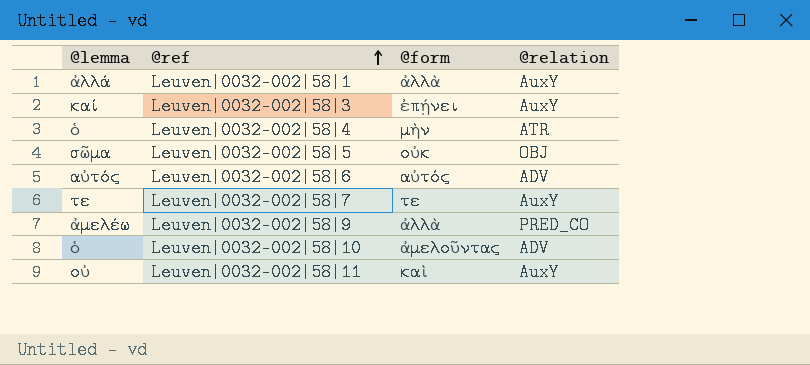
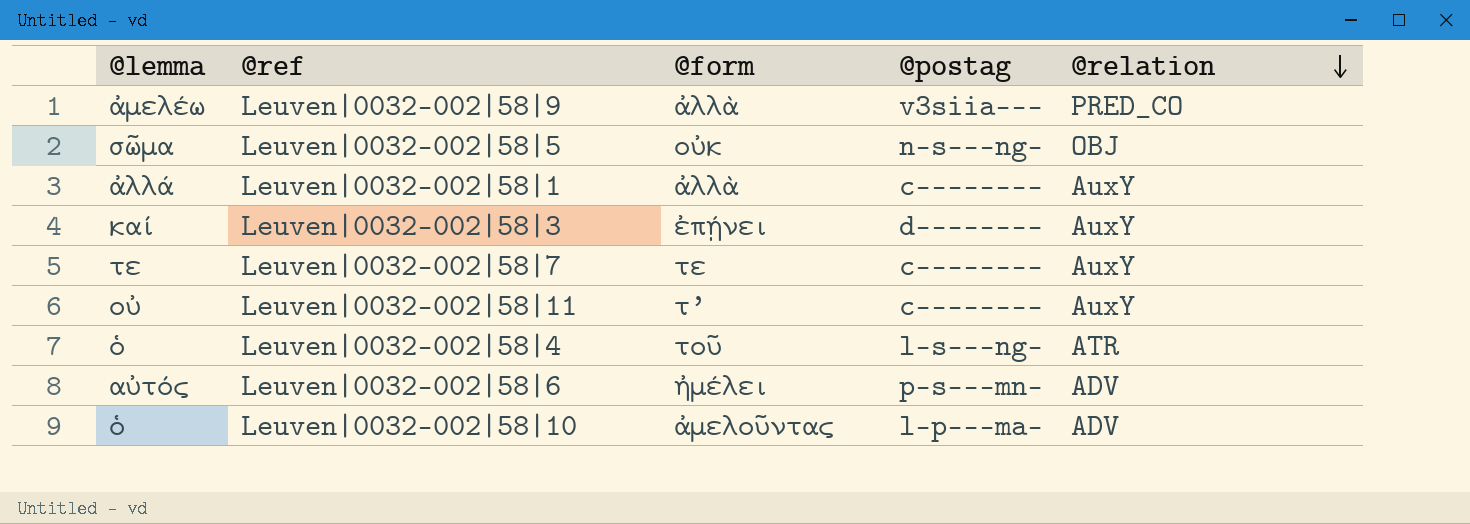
row order: @ref ascending -> @relation descending
column @postag | position: none -> 4
Leuven|0032-002|58|11 | @form: καὶ -> τ’
Leuven|0032-002|58|4 | @form: μὴν -> τοῦ
Leuven|0032-002|58|6 | @form: αὐτός -> ἠμέλει

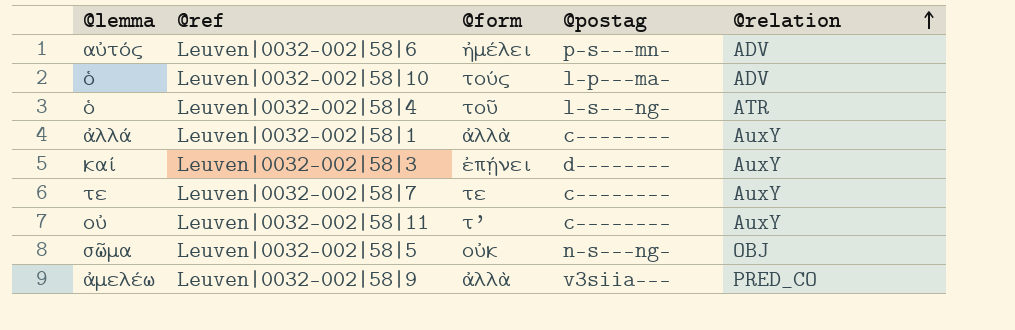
row order: @relation descending -> @relation ascending
Leuven|0032-002|58|10 | @form: ἀμελοῦντας -> τούς

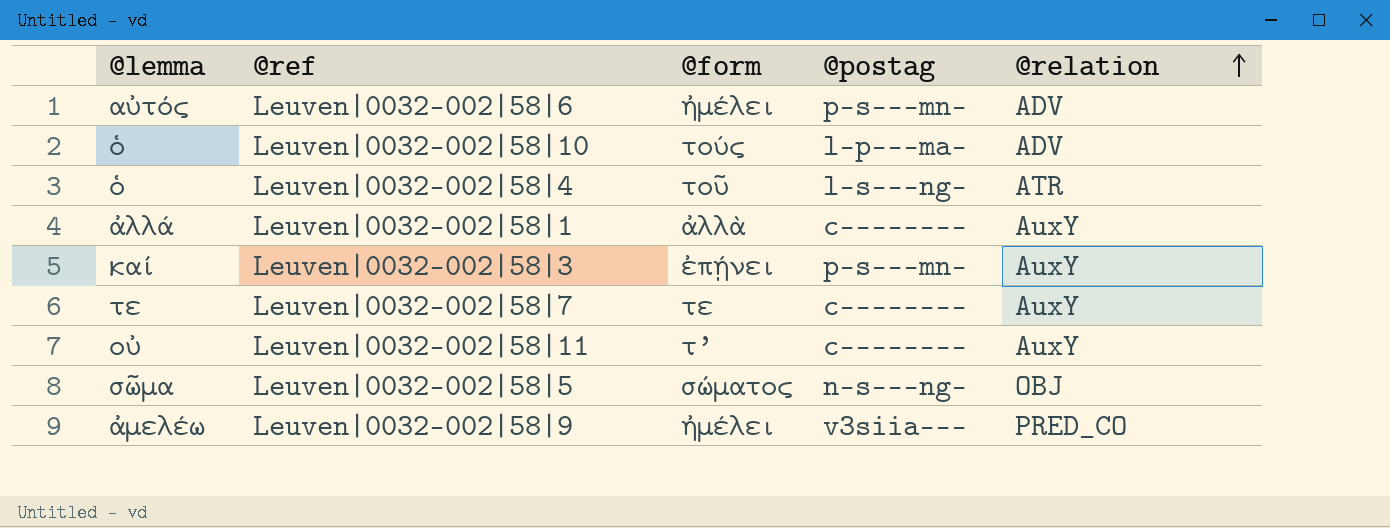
Leuven|0032-002|58|3 | @postag: d-------- -> p-s---mn-
Leuven|0032-002|58|5 | @form: οὐκ -> σώματος
Leuven|0032-002|58|9 | @form: ἀλλὰ -> ἠμέλει

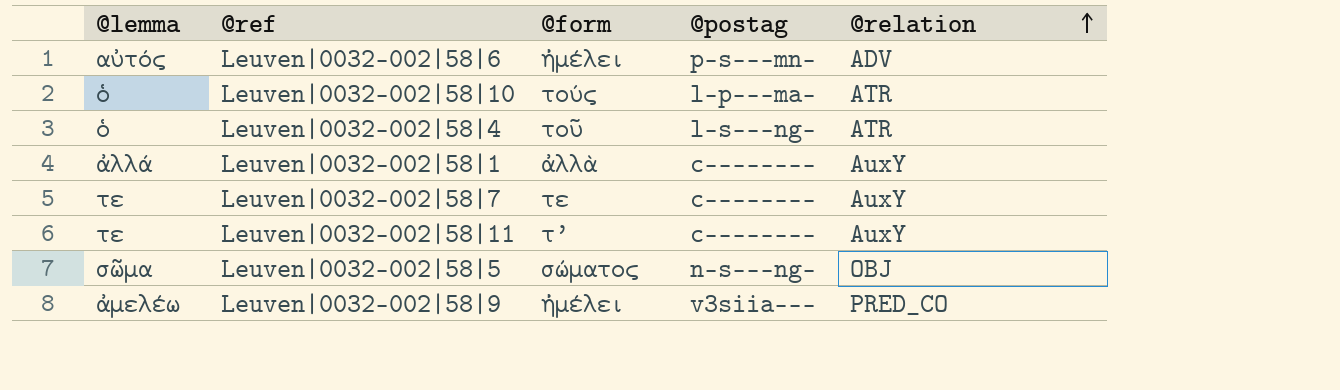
row Leuven|0032-002|58|3: καί | ἐπῄνει | p-s---mn- | AuxY -> none
Leuven|0032-002|58|10 | @relation: ADV -> ATR
Leuven|0032-002|58|11 | @lemma: οὐ -> τε

